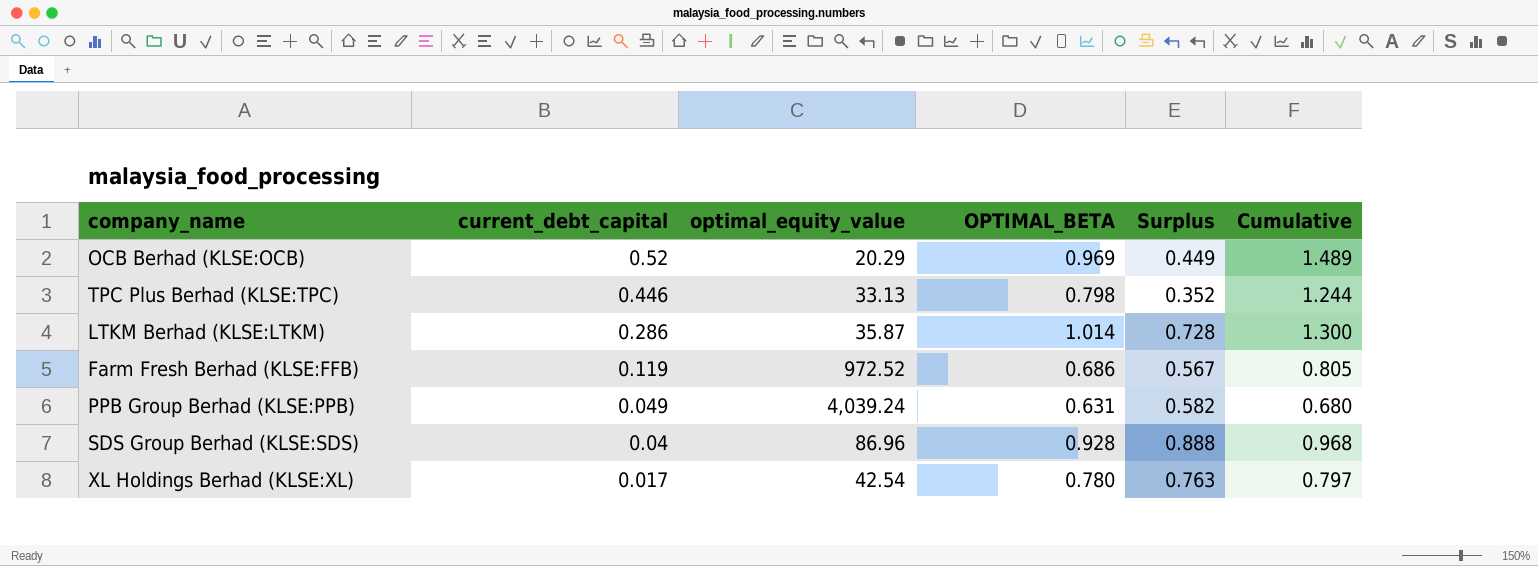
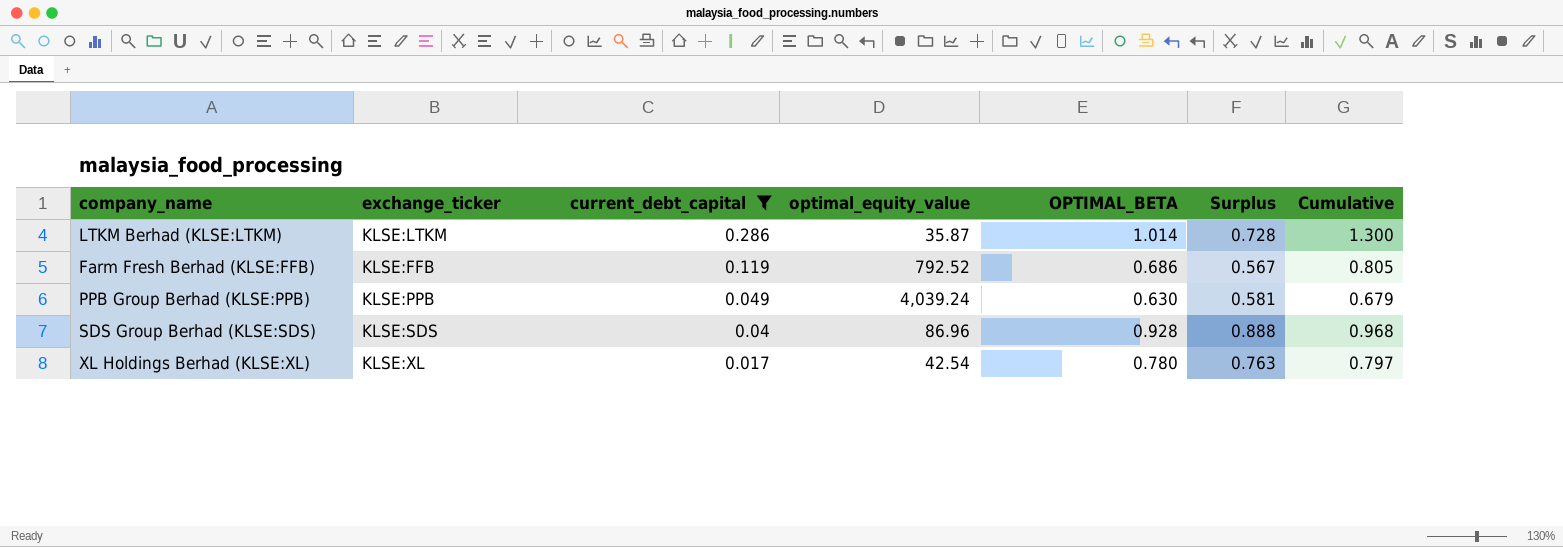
filter: none -> current_debt_capital <= 0.286
column exchange_ticker | position: none -> 2
Farm Fresh Berhad (KLSE:FFB) | optimal_equity_value: 972.52 -> 792.52
PPB Group Berhad (KLSE:PPB) | OPTIMAL_BETA: 0.631 -> 0.630
PPB Group Berhad (KLSE:PPB) | Surplus: 0.582 -> 0.581
PPB Group Berhad (KLSE:PPB) | Cumulative: 0.680 -> 0.679

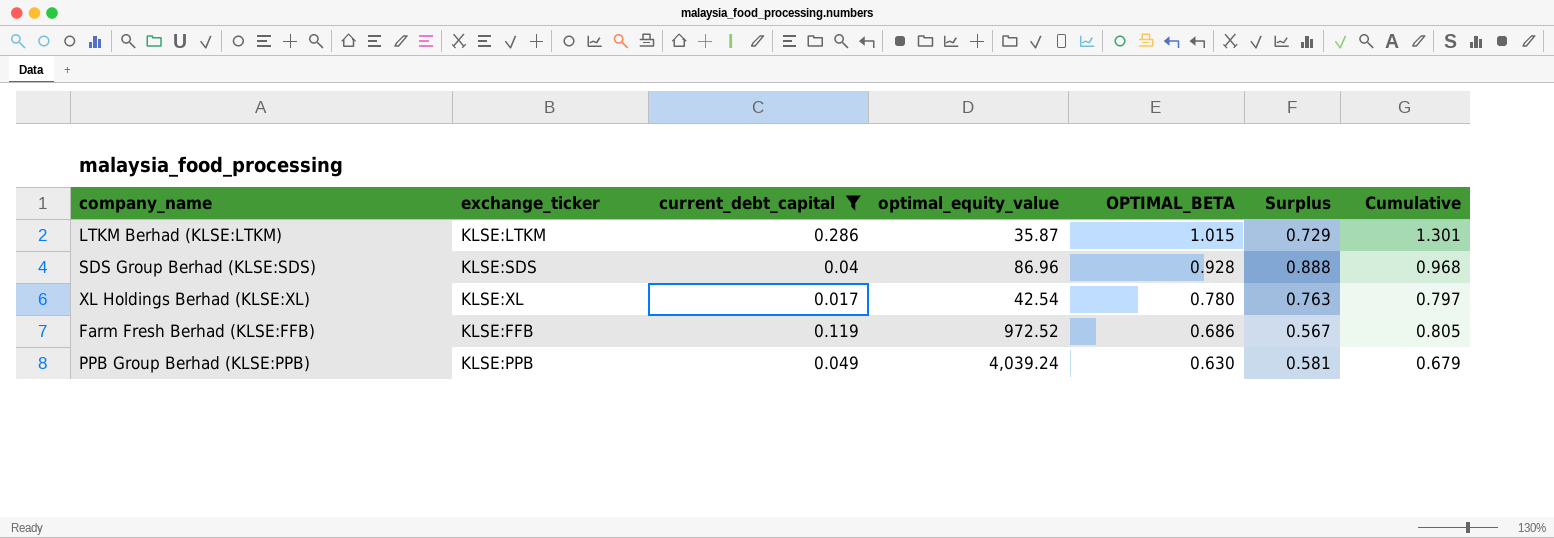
row order: current_debt_capital descending -> OPTIMAL_BETA descending
LTKM Berhad (KLSE:LTKM) | OPTIMAL_BETA: 1.014 -> 1.015
LTKM Berhad (KLSE:LTKM) | Surplus: 0.728 -> 0.729
LTKM Berhad (KLSE:LTKM) | Cumulative: 1.300 -> 1.301
Farm Fresh Berhad (KLSE:FFB) | optimal_equity_value: 792.52 -> 972.52

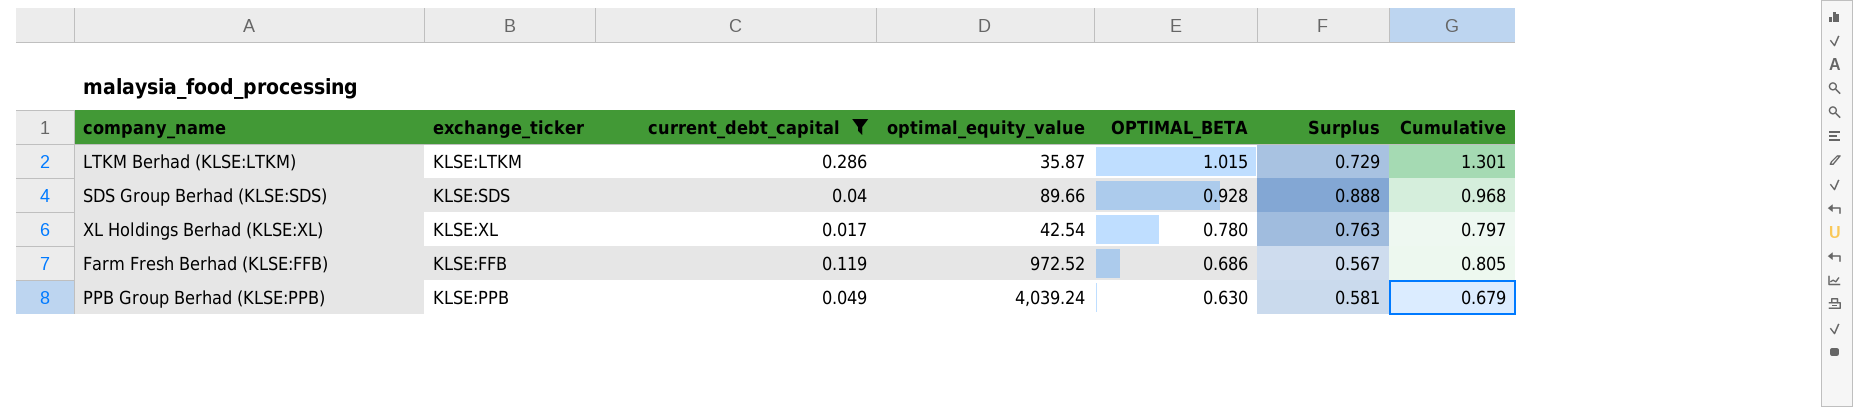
SDS Group Berhad (KLSE:SDS) | optimal_equity_value: 86.96 -> 89.66

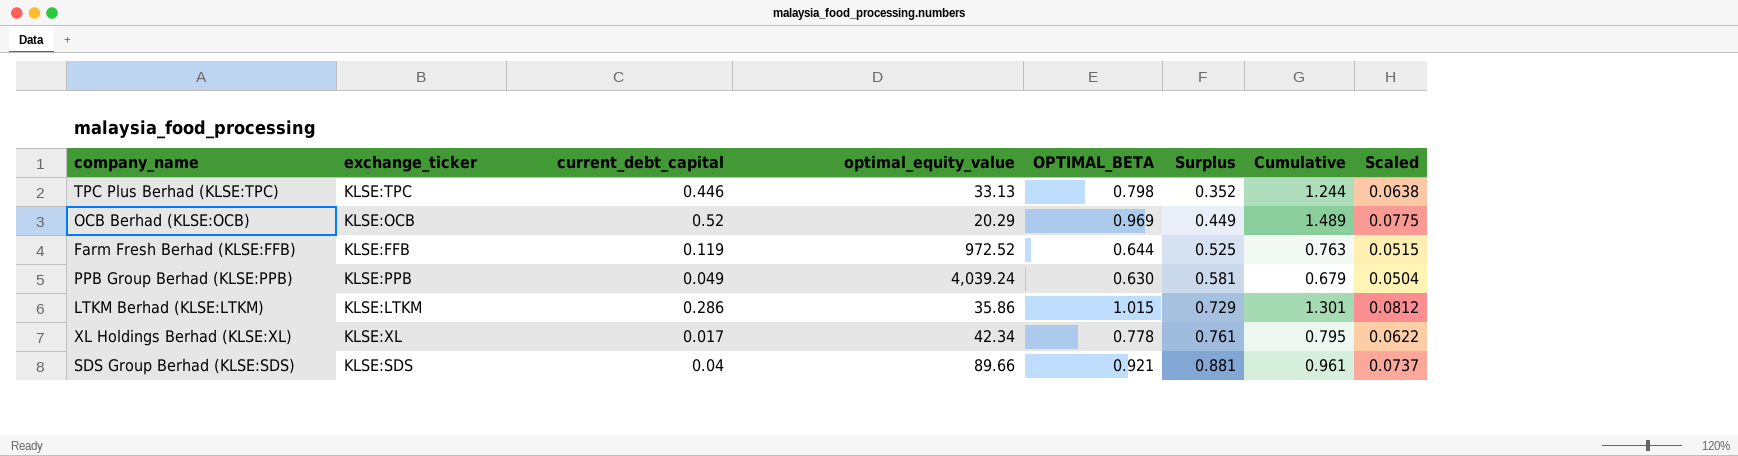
filter: current_debt_capital <= 0.286 -> none
row order: OPTIMAL_BETA descending -> Surplus ascending
column Scaled | formula: none -> [OPTIMAL_BETA] * 0.08
Farm Fresh Berhad (KLSE:FFB) | OPTIMAL_BETA: 0.686 -> 0.644
Farm Fresh Berhad (KLSE:FFB) | Surplus: 0.567 -> 0.525
Farm Fresh Berhad (KLSE:FFB) | Cumulative: 0.805 -> 0.763
LTKM Berhad (KLSE:LTKM) | optimal_equity_value: 35.87 -> 35.86
XL Holdings Berhad (KLSE:XL) | optimal_equity_value: 42.54 -> 42.34
XL Holdings Berhad (KLSE:XL) | OPTIMAL_BETA: 0.780 -> 0.778
XL Holdings Berhad (KLSE:XL) | Surplus: 0.763 -> 0.761
XL Holdings Berhad (KLSE:XL) | Cumulative: 0.797 -> 0.795
SDS Group Berhad (KLSE:SDS) | OPTIMAL_BETA: 0.928 -> 0.921
SDS Group Berhad (KLSE:SDS) | Surplus: 0.888 -> 0.881
SDS Group Berhad (KLSE:SDS) | Cumulative: 0.968 -> 0.961

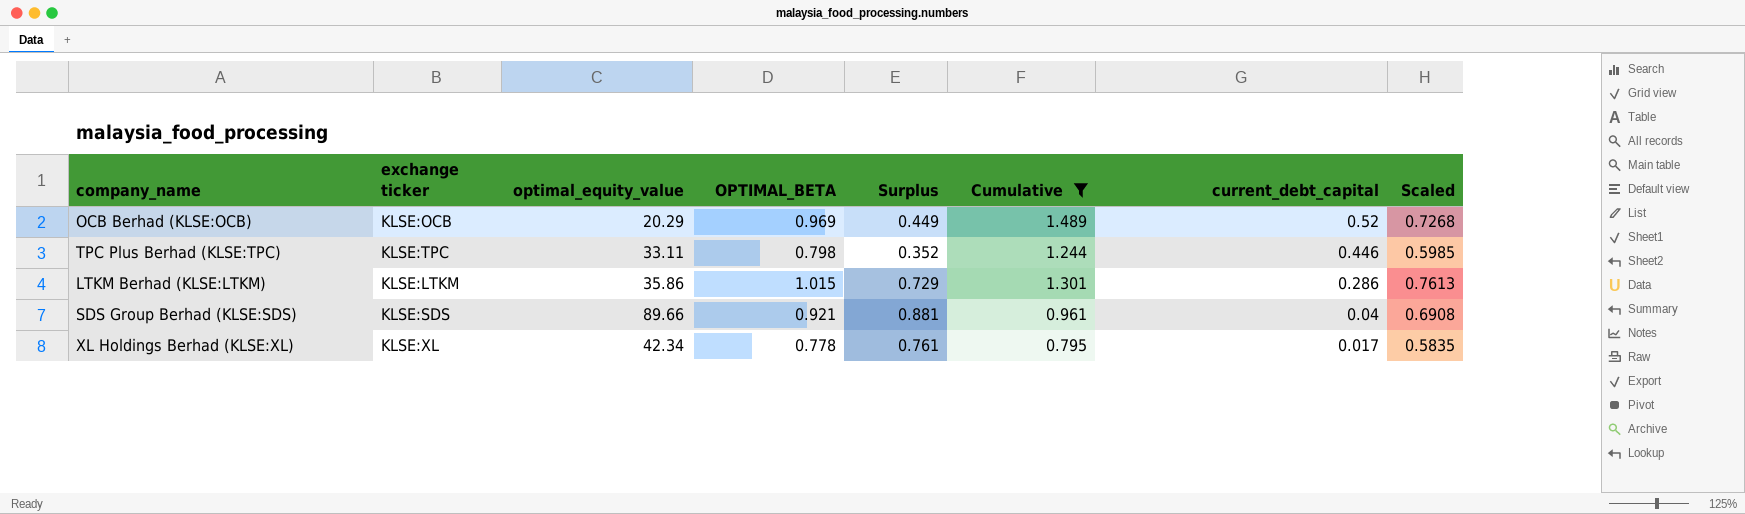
filter: none -> Cumulative >= 0.795
row order: Surplus ascending -> current_debt_capital descending
column name: exchange_ticker -> exchange ticker
column current_debt_capital | position: 3 -> 7
column Scaled | formula: [OPTIMAL_BETA] * 0.08 -> [OPTIMAL_BETA] * 0.75
TPC Plus Berhad (KLSE:TPC) | optimal_equity_value: 33.13 -> 33.11

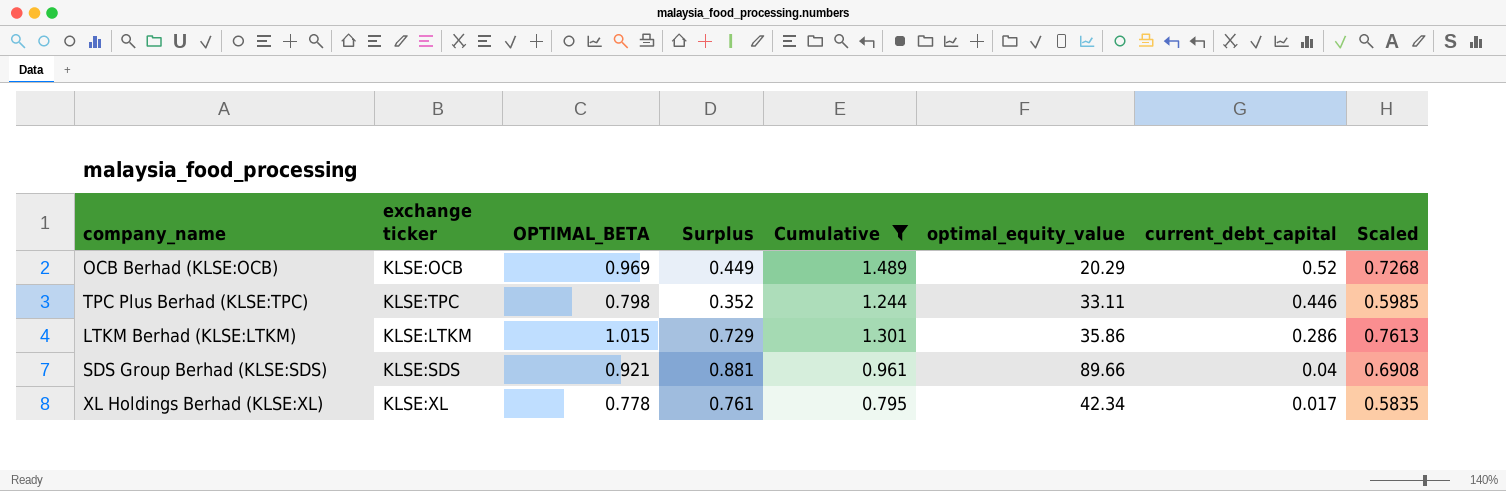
column optimal_equity_value | position: 3 -> 6

